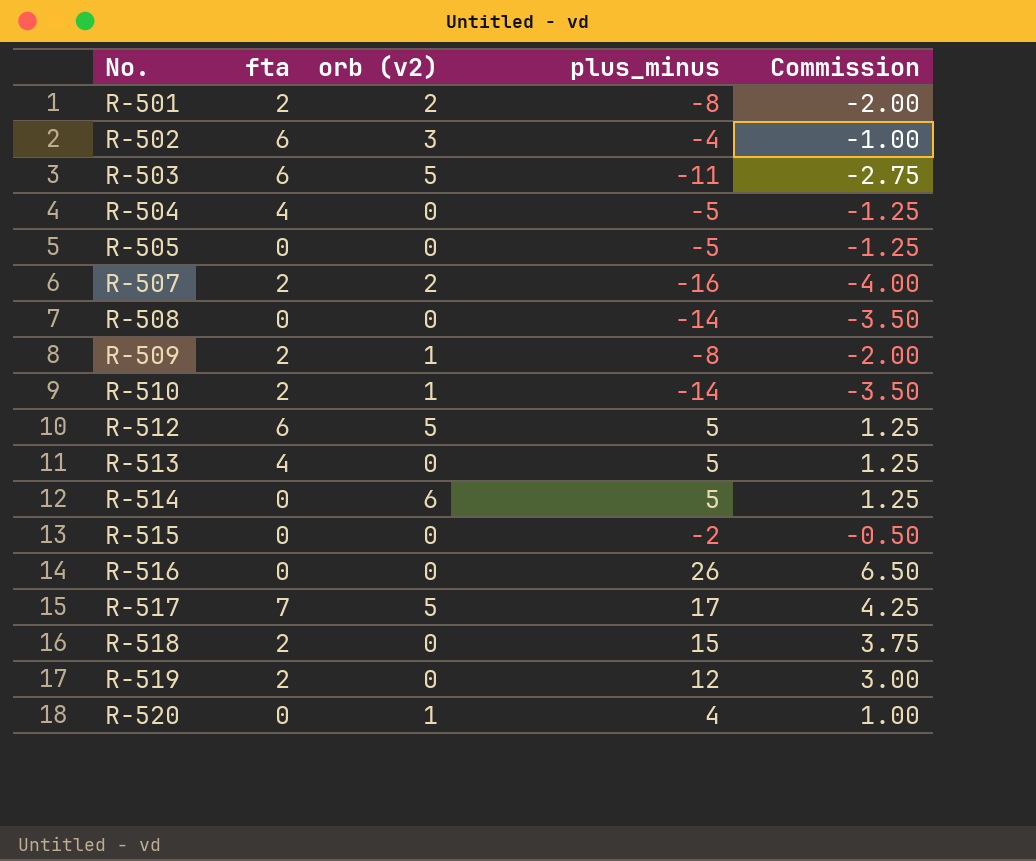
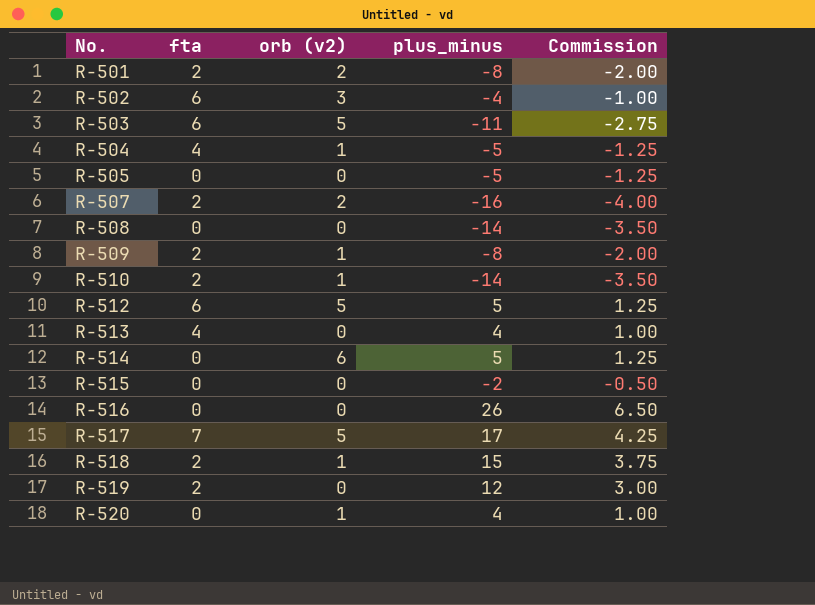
R-504 | orb (v2): 0 -> 1
R-513 | plus_minus: 5 -> 4
R-513 | Commission: 1.25 -> 1.00
R-518 | orb (v2): 0 -> 1

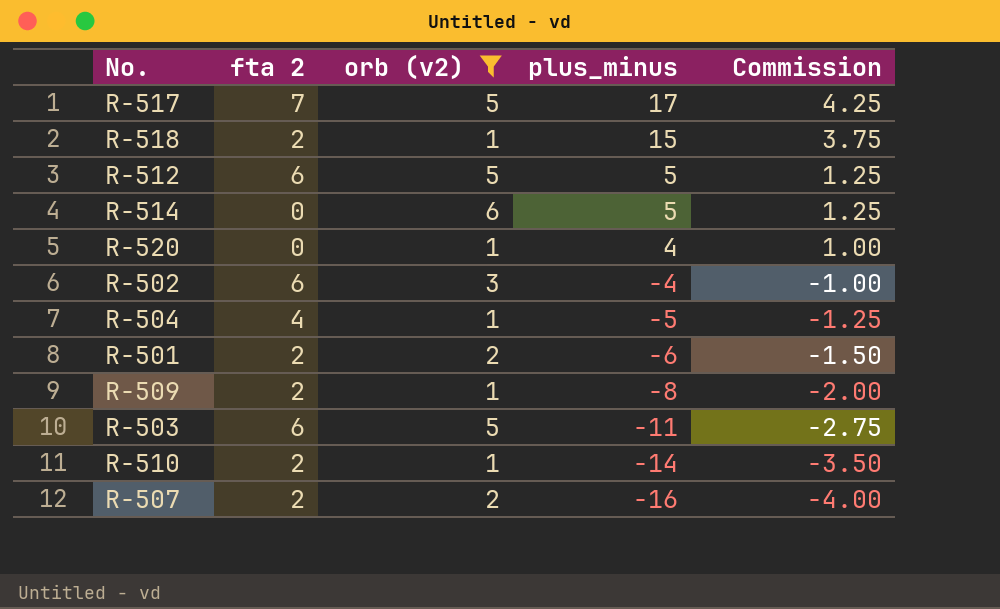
filter: none -> orb (v2) != 0
row order: No. ascending -> plus_minus descending
column name: fta -> fta 2
R-501 | plus_minus: -8 -> -6
R-501 | Commission: -2.00 -> -1.50

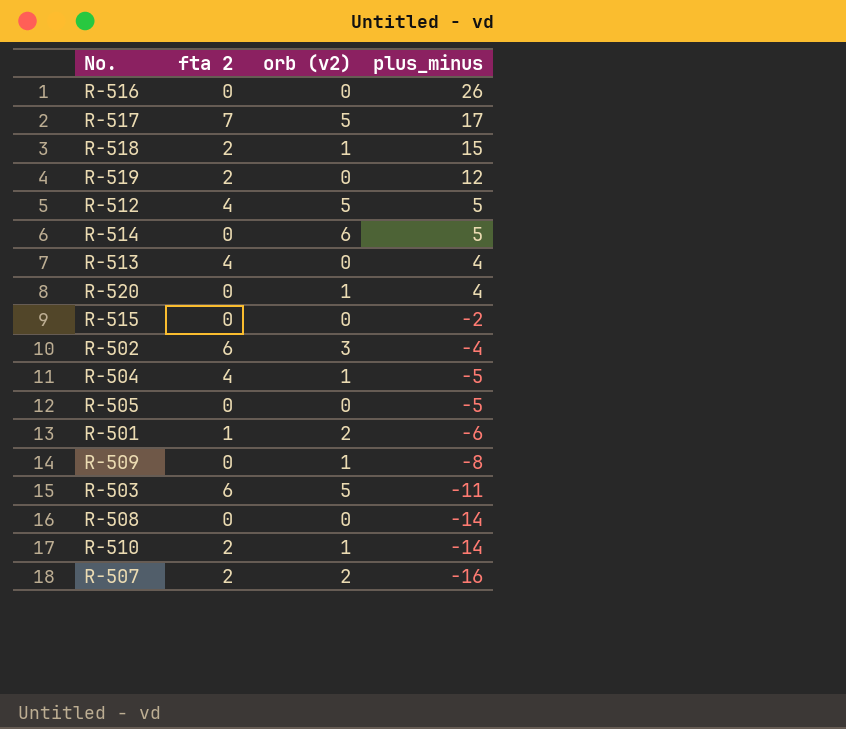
filter: orb (v2) != 0 -> none
column Commission | formula: [plus_minus] * 0.25 -> none
R-512 | fta 2: 6 -> 4
R-501 | fta 2: 2 -> 1
R-509 | fta 2: 2 -> 0

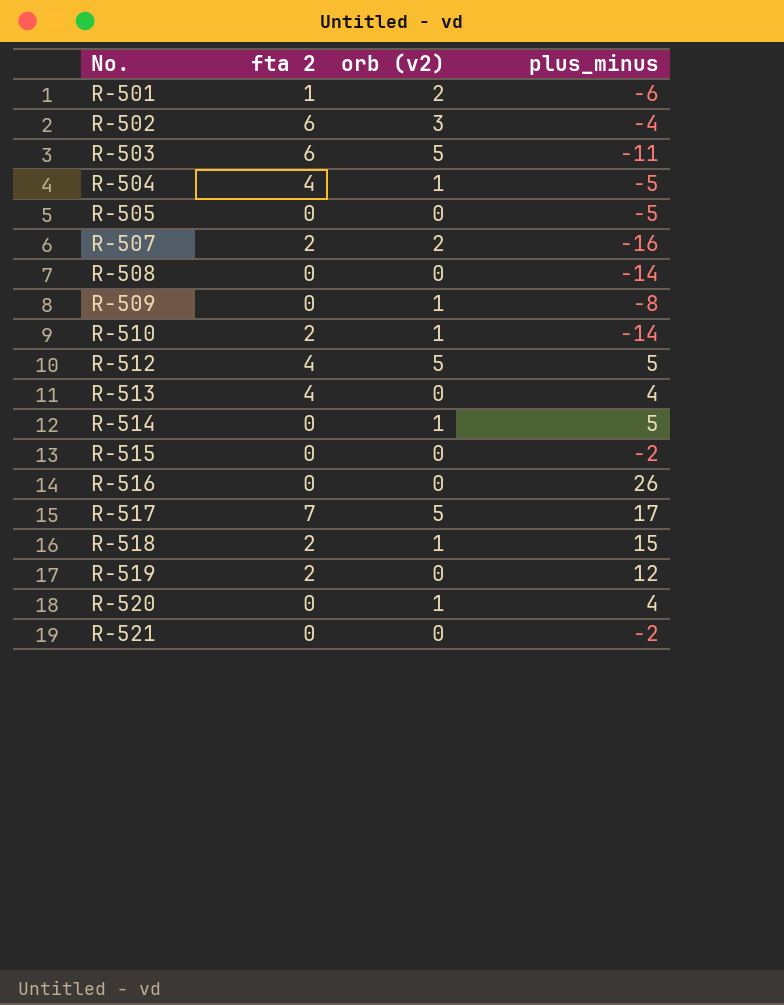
row order: plus_minus descending -> No. ascending
R-514 | orb (v2): 6 -> 1
row R-521: none -> 0 | 0 | -2

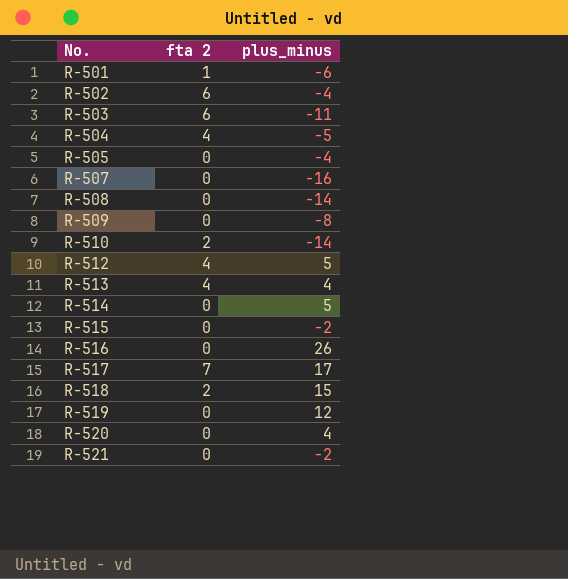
column orb (v2) | position: 3 -> none
R-505 | plus_minus: -5 -> -4
R-507 | fta 2: 2 -> 0
R-519 | fta 2: 2 -> 0

